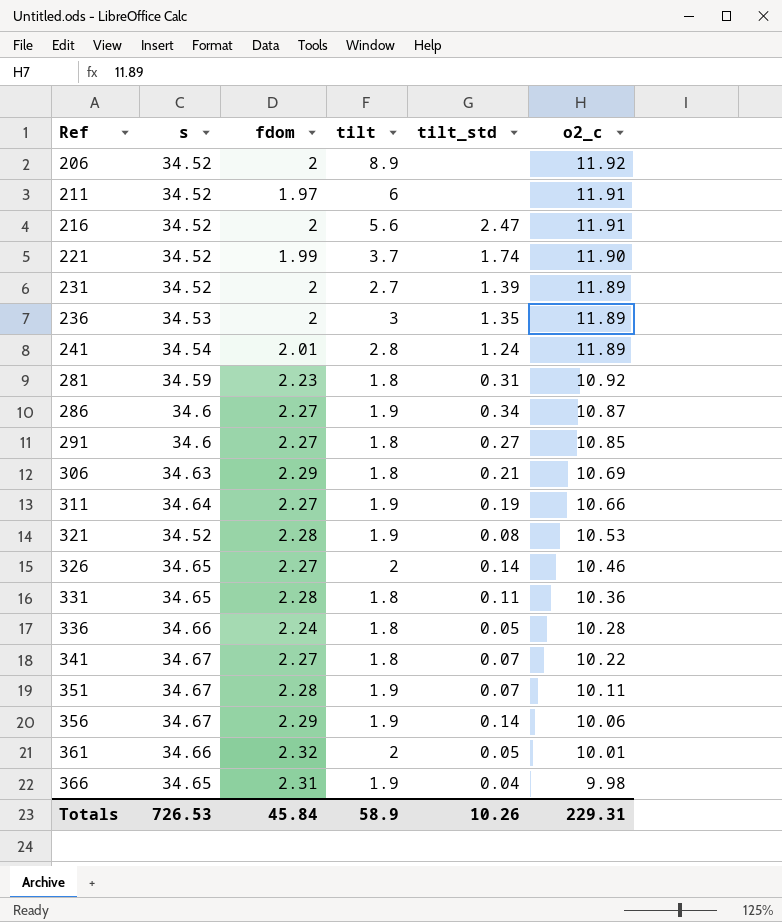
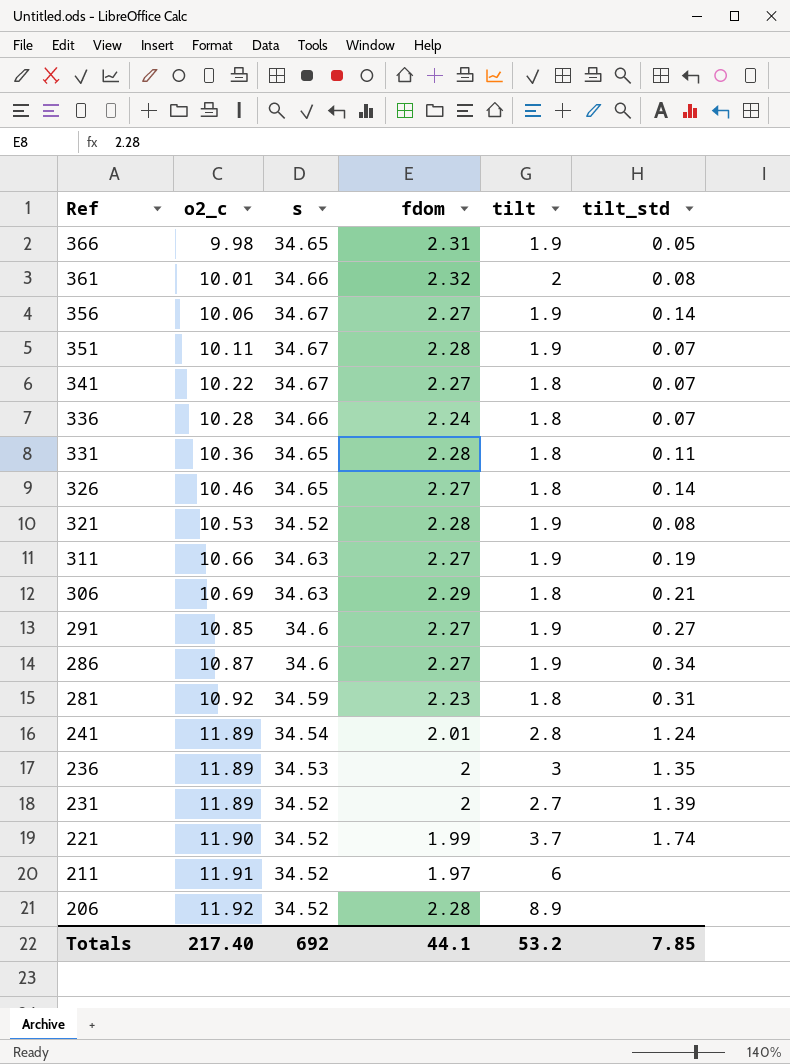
row order: Ref ascending -> Ref descending
column o2_c | position: 6 -> 2
row 216: 34.52 | 2 | 5.6 | 2.47 | 11.91 -> none
366 | tilt_std: 0.04 -> 0.05
361 | tilt_std: 0.05 -> 0.08
356 | fdom: 2.29 -> 2.27
336 | tilt_std: 0.05 -> 0.07
326 | tilt: 2 -> 1.8
311 | s: 34.64 -> 34.63
291 | tilt: 1.8 -> 1.9
206 | fdom: 2 -> 2.28
Totals | o2_c: 229.31 -> 217.40
Totals | s: 726.53 -> 692
Totals | fdom: 45.84 -> 44.1
Totals | tilt: 58.9 -> 53.2
Totals | tilt_std: 10.26 -> 7.85

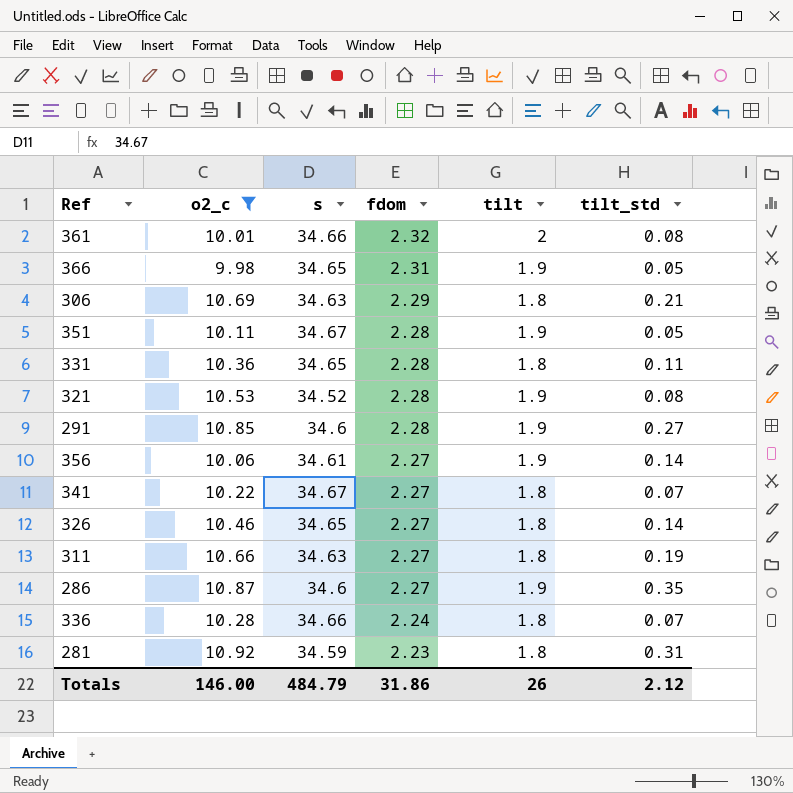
filter: none -> o2_c <= 10.92
row order: Ref descending -> fdom descending
351 | tilt_std: 0.07 -> 0.05
291 | fdom: 2.27 -> 2.28
356 | s: 34.67 -> 34.61
311 | tilt: 1.9 -> 1.8
286 | tilt_std: 0.34 -> 0.35
Totals | o2_c: 217.40 -> 146.00
Totals | s: 692 -> 484.79
Totals | fdom: 44.1 -> 31.86
Totals | tilt: 53.2 -> 26
Totals | tilt_std: 7.85 -> 2.12

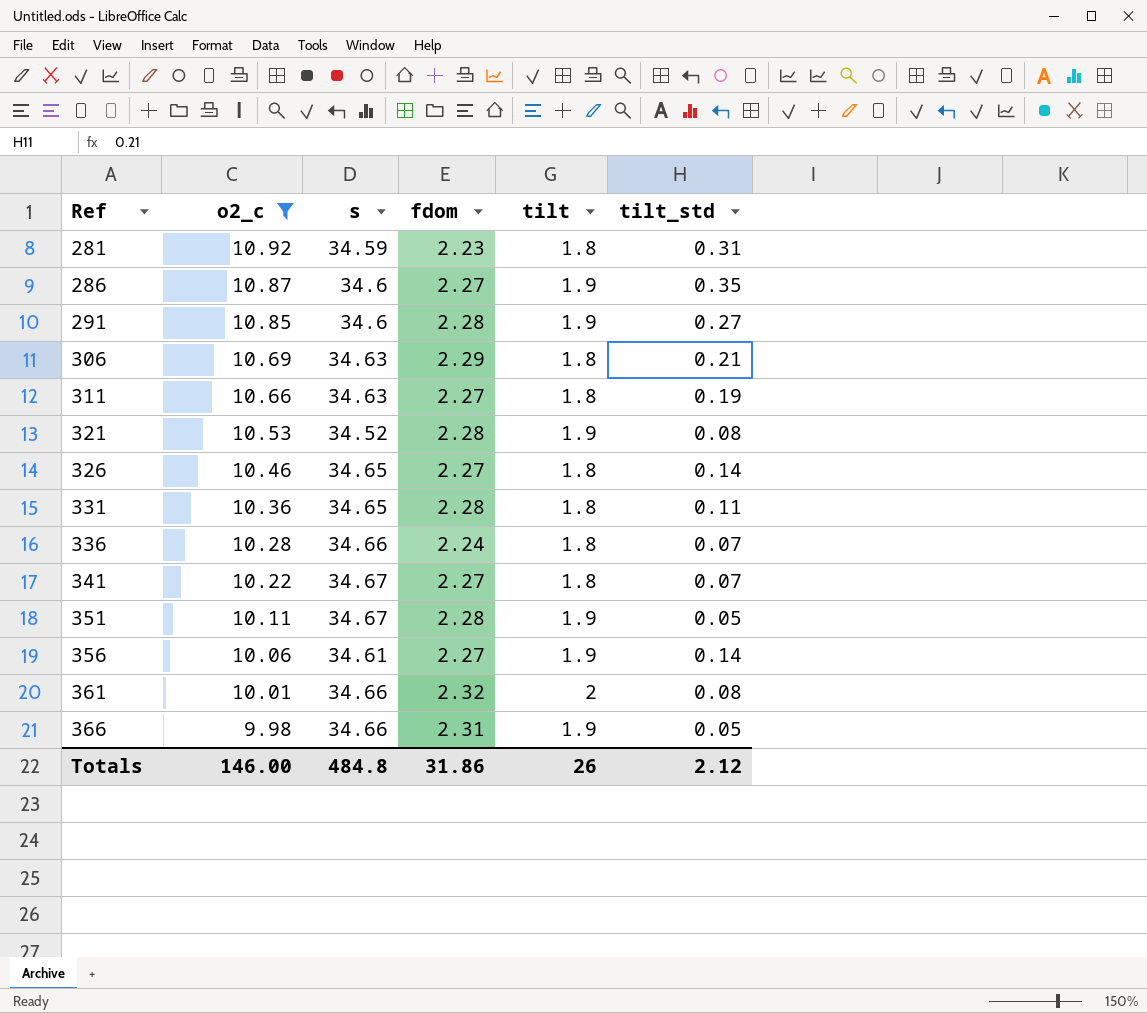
row order: fdom descending -> Ref ascending
366 | s: 34.65 -> 34.66
Totals | s: 484.79 -> 484.8

